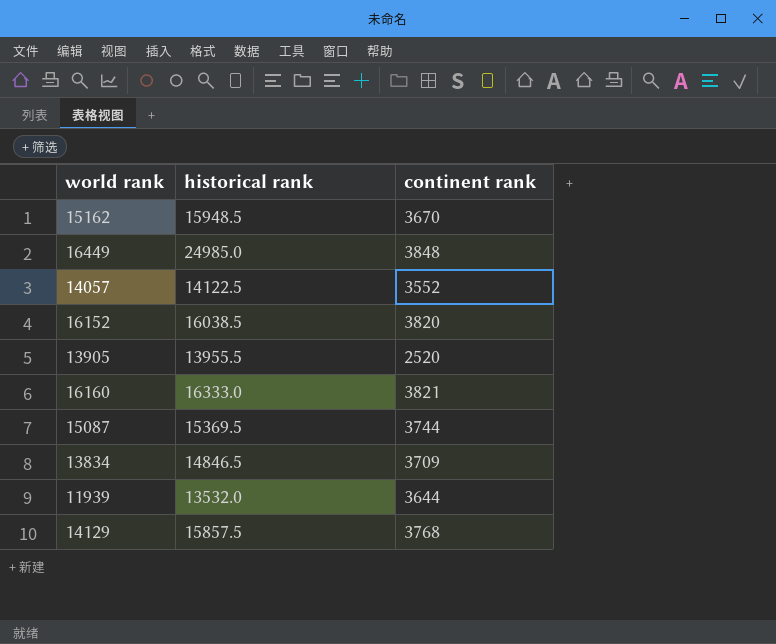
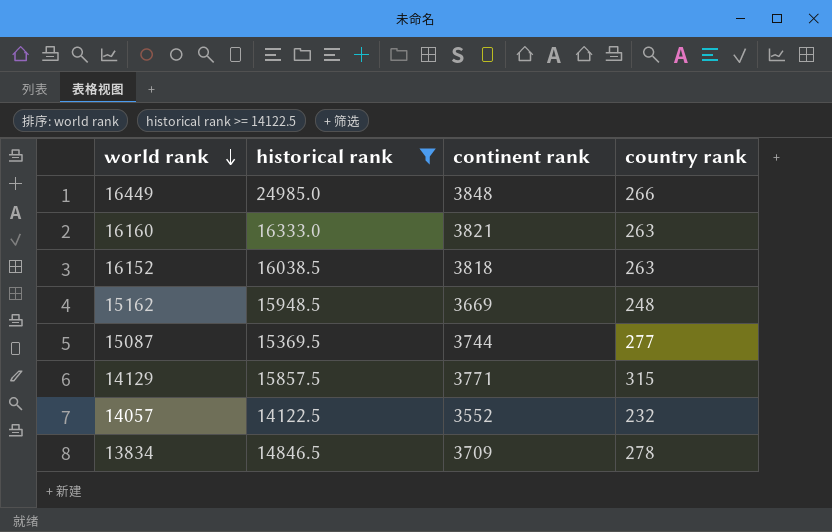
filter: none -> historical rank >= 14122.5
row order: none -> world rank descending
column country rank | position: none -> 4
16152 | continent rank: 3820 -> 3818
15162 | continent rank: 3670 -> 3669
14129 | continent rank: 3768 -> 3771

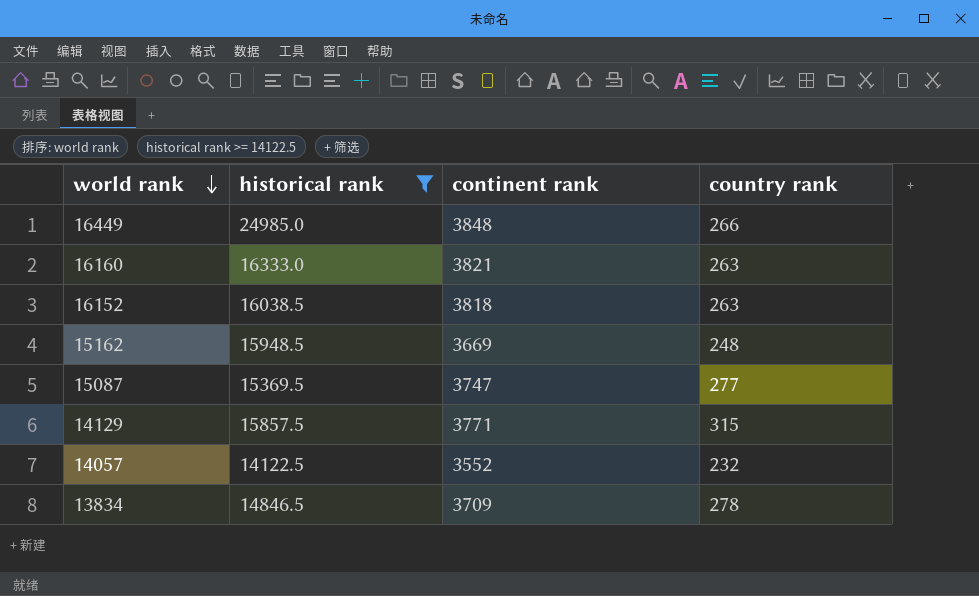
15087 | continent rank: 3744 -> 3747

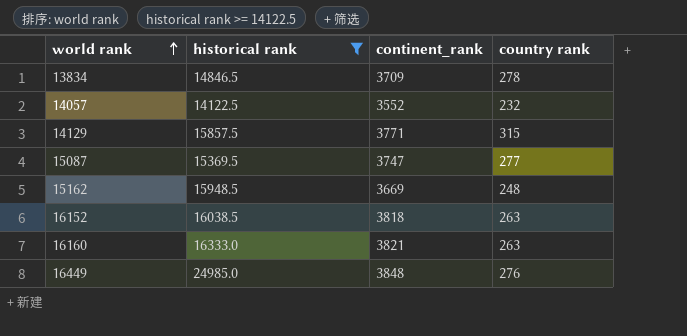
row order: world rank descending -> world rank ascending
column name: continent rank -> continent_rank
16449 | country rank: 266 -> 276

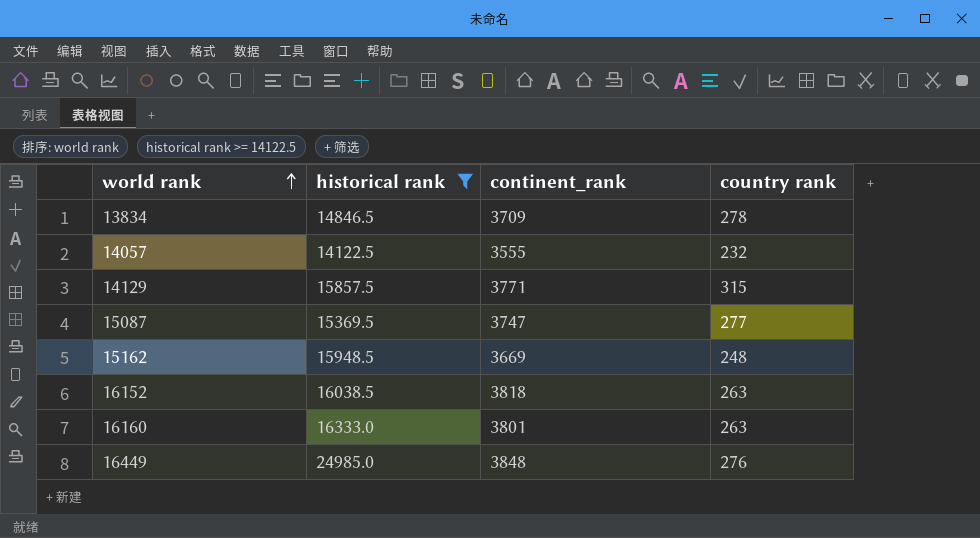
14057 | continent_rank: 3552 -> 3555
16160 | continent_rank: 3821 -> 3801

